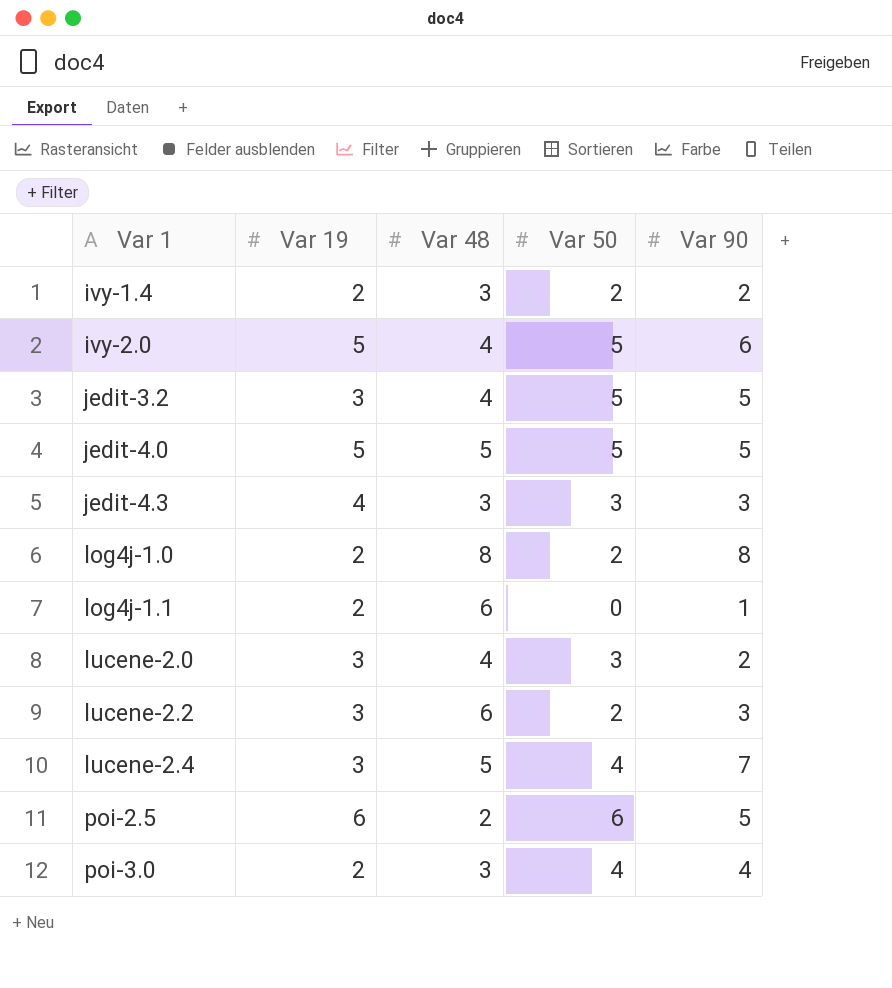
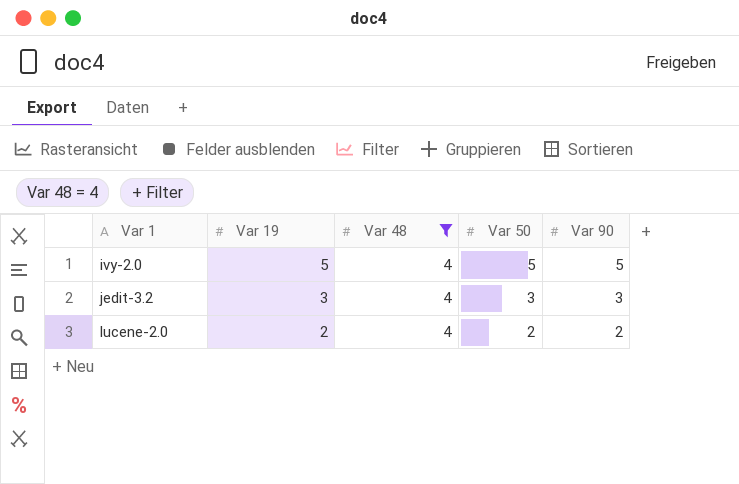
filter: none -> Var 48 = 4
ivy-2.0 | Var 90: 6 -> 5
jedit-3.2 | Var 50: 5 -> 3
jedit-3.2 | Var 90: 5 -> 3
lucene-2.0 | Var 19: 3 -> 2
lucene-2.0 | Var 50: 3 -> 2

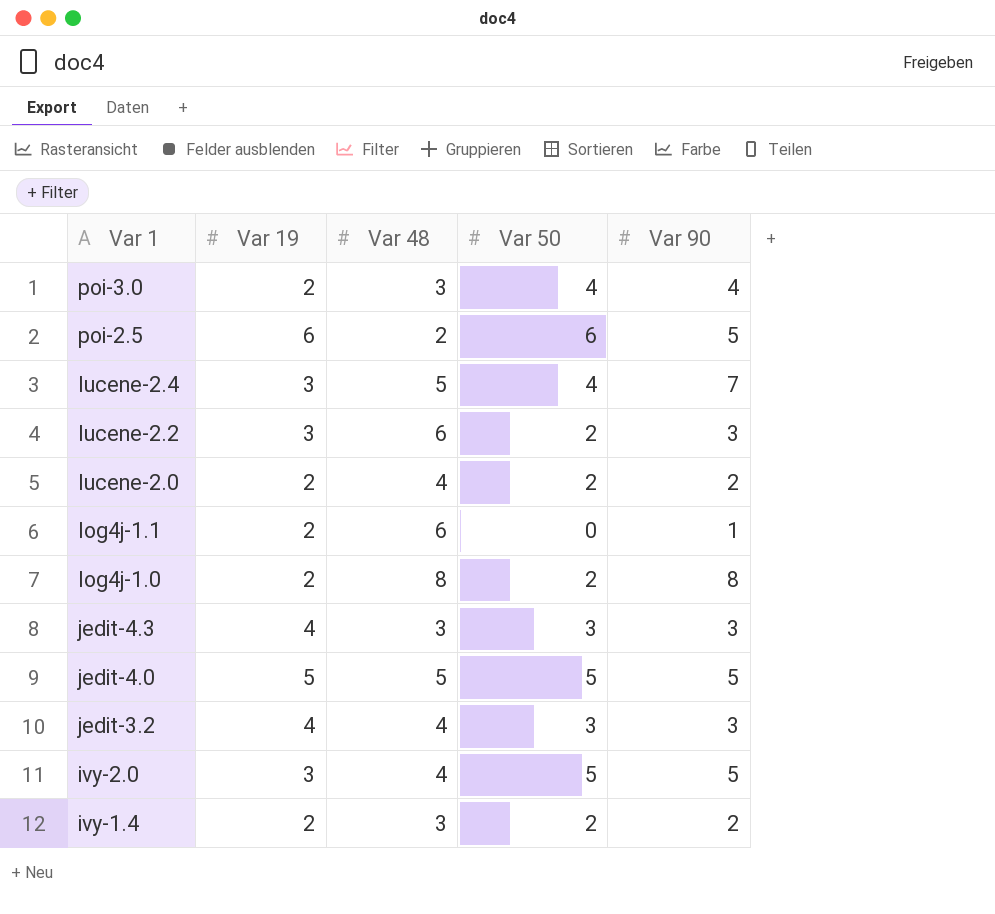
filter: Var 48 = 4 -> none
row order: Var 1 ascending -> Var 1 descending
jedit-3.2 | Var 19: 3 -> 4
ivy-2.0 | Var 19: 5 -> 3

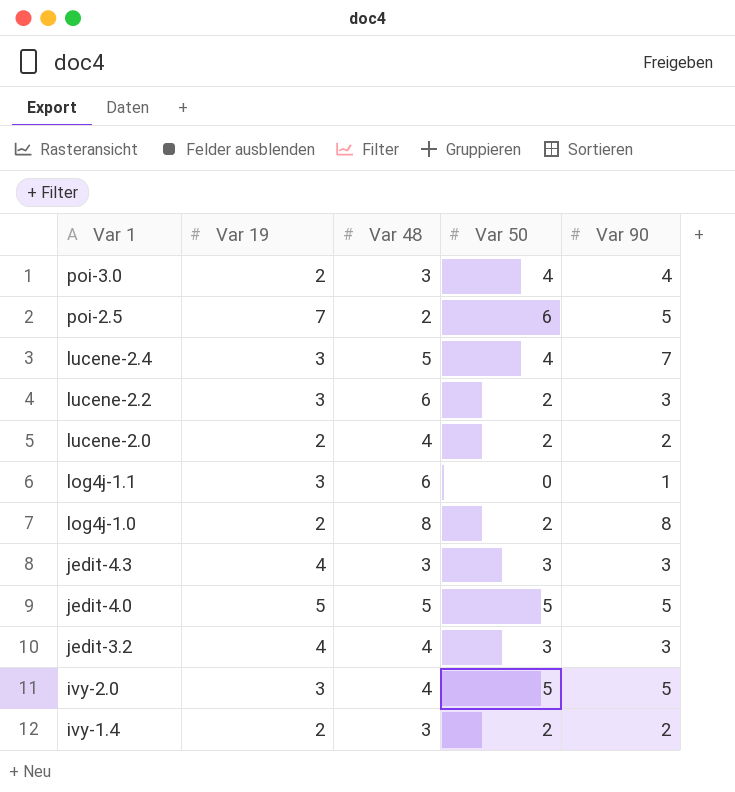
poi-2.5 | Var 19: 6 -> 7
log4j-1.1 | Var 19: 2 -> 3

